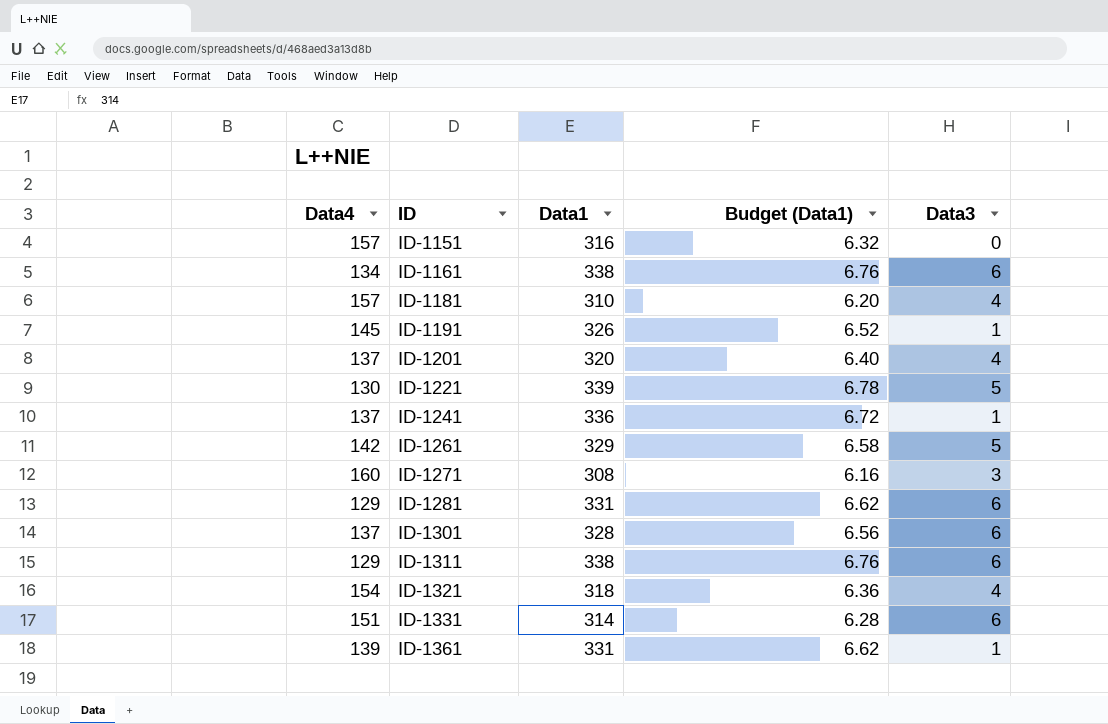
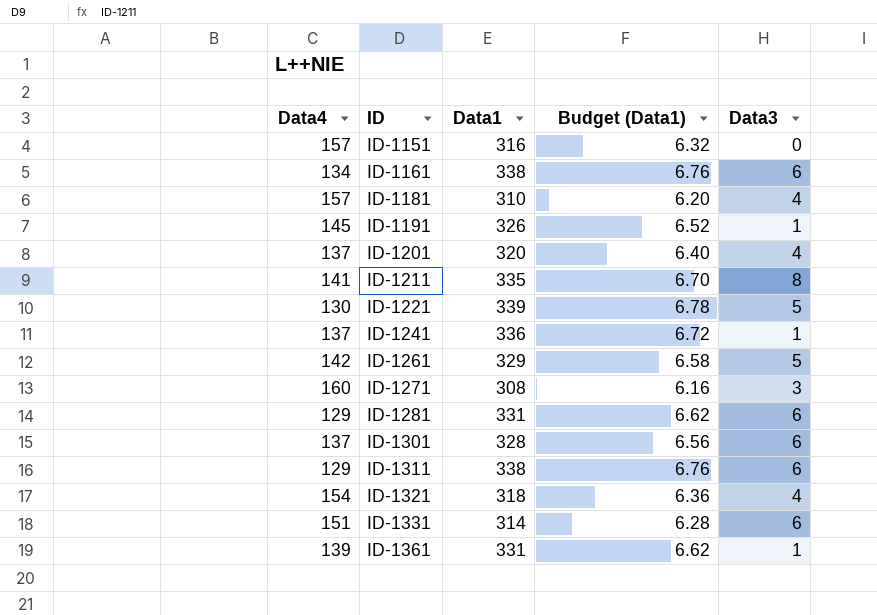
row ID-1211: none -> 141 | 335 | 6.70 | 8

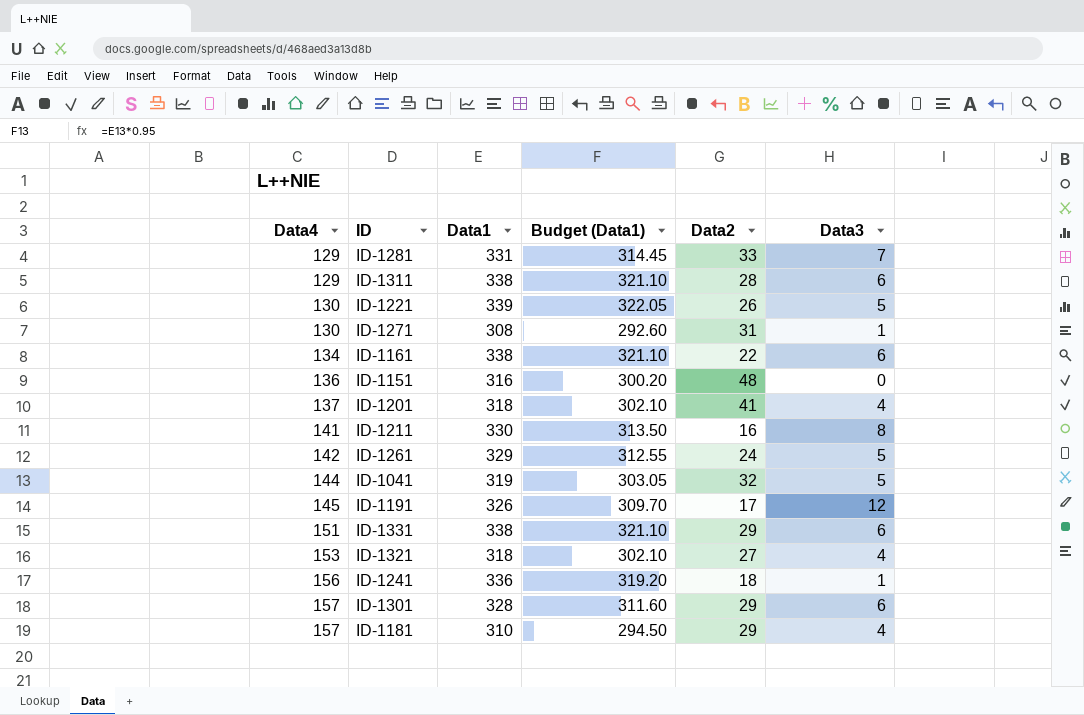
row order: ID ascending -> Data4 ascending
column Budget (Data1) | formula: [Data1] * 0.02 -> [Data1] * 0.95
column Data2 | position: none -> 5
row ID-1361: 139 | 331 | 6.62 | 1 -> none
ID-1281 | Data3: 6 -> 7
ID-1271 | Data4: 160 -> 130
ID-1271 | Data3: 3 -> 1
ID-1151 | Data4: 157 -> 136
ID-1201 | Data1: 320 -> 318
ID-1211 | Data1: 335 -> 330
row ID-1041: none -> 144 | 319 | 303.05 | 32 | 5
ID-1191 | Data3: 1 -> 12
ID-1331 | Data1: 314 -> 338
ID-1321 | Data4: 154 -> 153
ID-1241 | Data4: 137 -> 156
ID-1301 | Data4: 137 -> 157

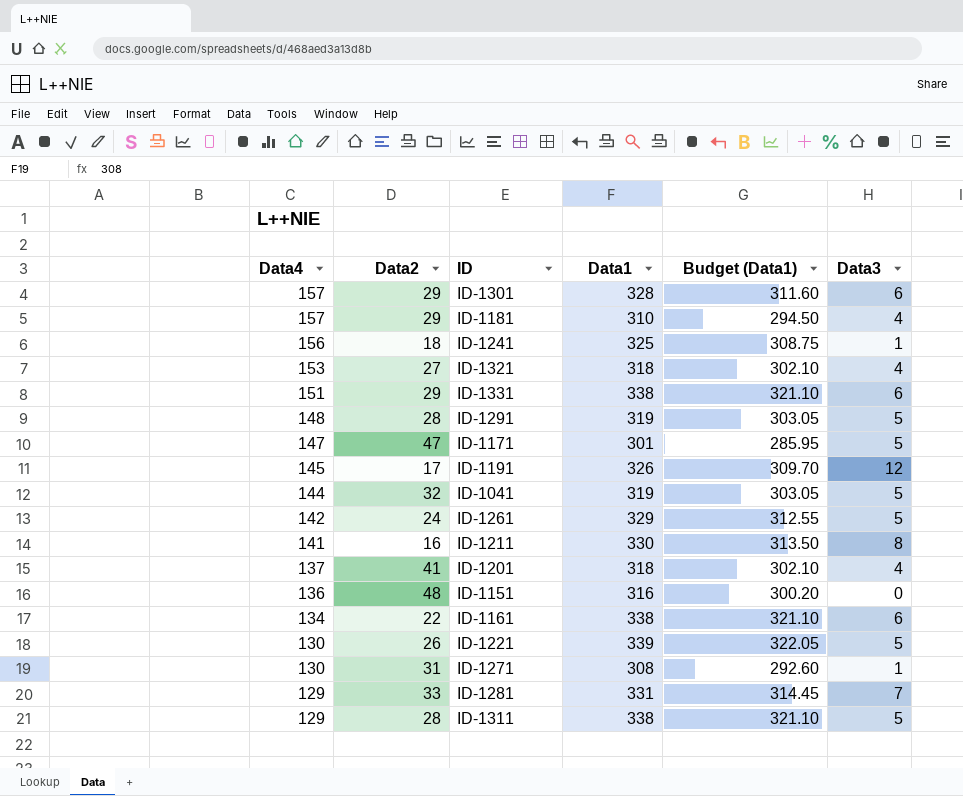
row order: Data4 ascending -> Data4 descending
column Data2 | position: 5 -> 2
ID-1241 | Data1: 336 -> 325
ID-1241 | Budget (Data1): 319.20 -> 308.75
row ID-1291: none -> 148 | 28 | 319 | 303.05 | 5
row ID-1171: none -> 147 | 47 | 301 | 285.95 | 5
ID-1311 | Data3: 6 -> 5

